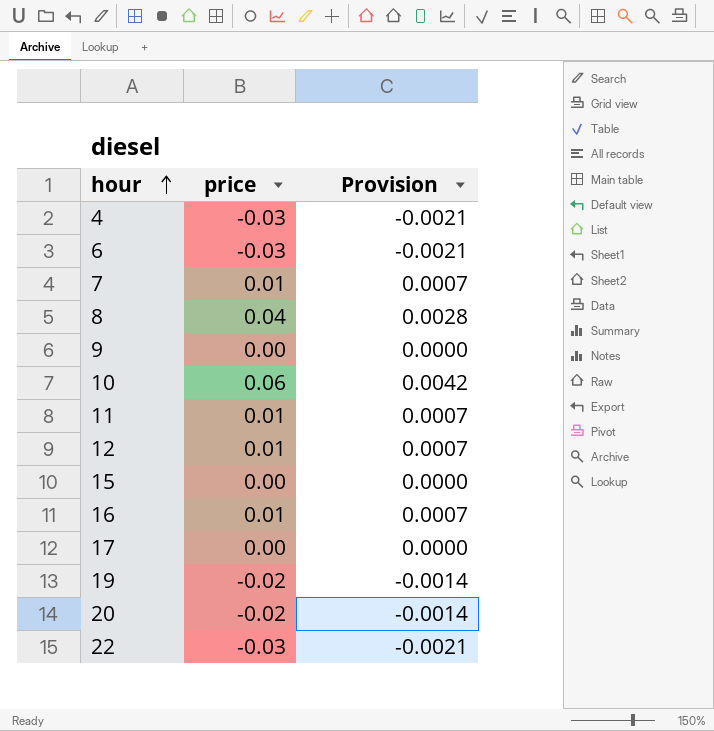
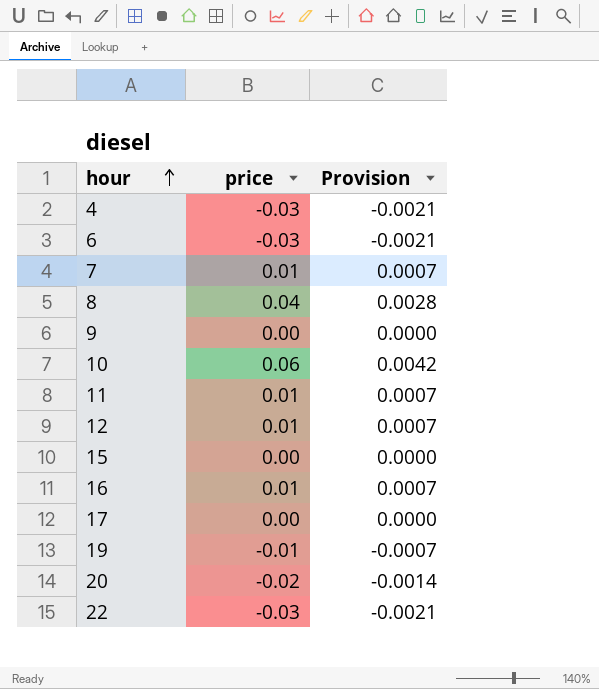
19 | price: -0.02 -> -0.01
19 | Provision: -0.0014 -> -0.0007

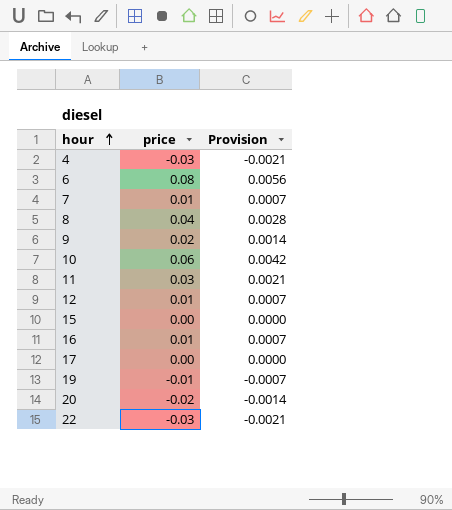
6 | price: -0.03 -> 0.08
6 | Provision: -0.0021 -> 0.0056
9 | price: 0.00 -> 0.02
9 | Provision: 0.0000 -> 0.0014
11 | price: 0.01 -> 0.03
11 | Provision: 0.0007 -> 0.0021

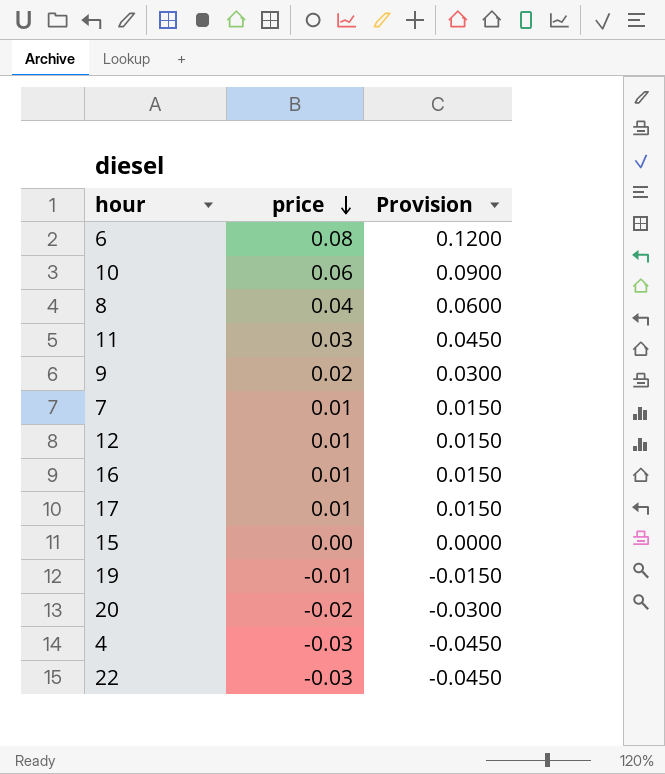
row order: hour ascending -> price descending
column Provision | formula: [price] * 0.07 -> [price] * 1.5
17 | price: 0.00 -> 0.01

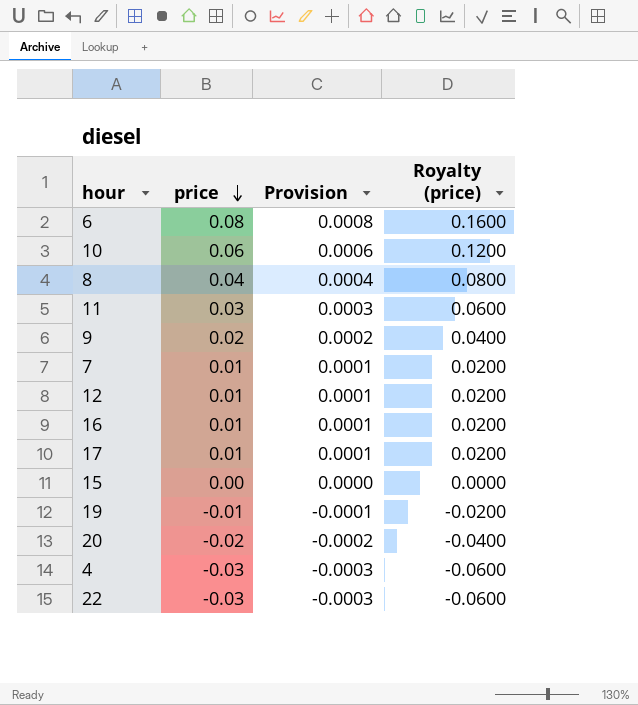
column Provision | formula: [price] * 1.5 -> [price] * 0.01
column Royalty (price) | formula: none -> [price] * 2

